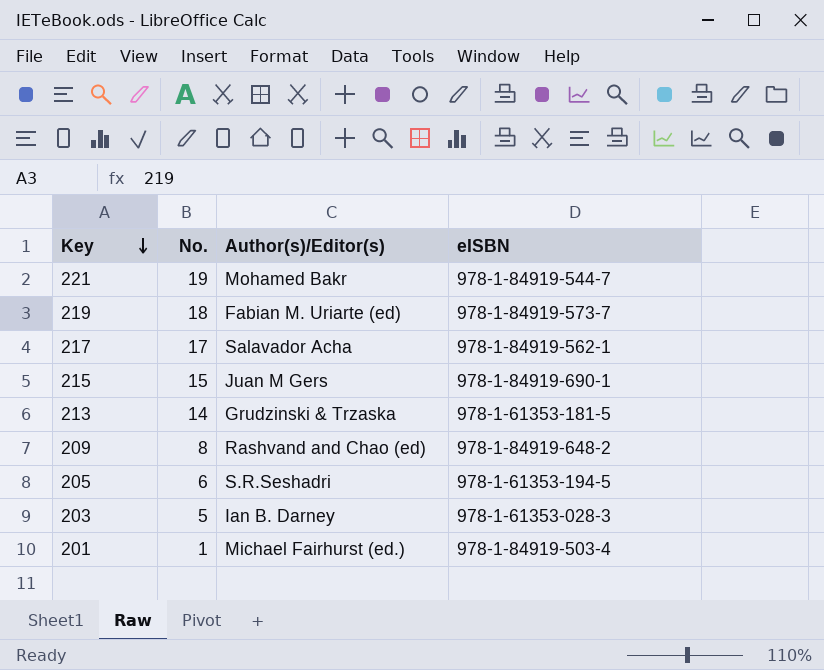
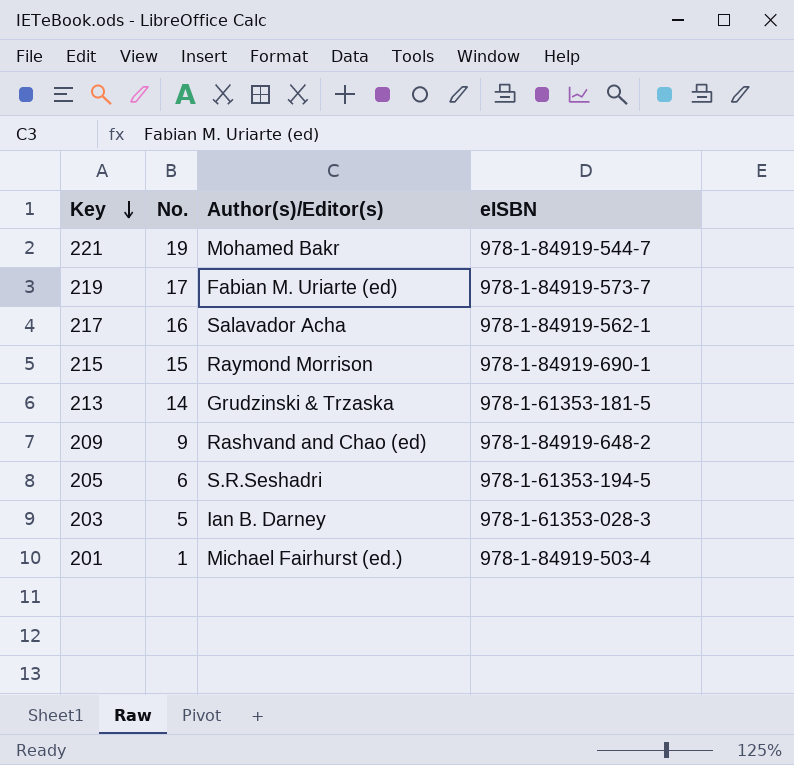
219 | No.: 18 -> 17
217 | No.: 17 -> 16
215 | Author(s)/Editor(s): Juan M Gers -> Raymond Morrison
209 | No.: 8 -> 9

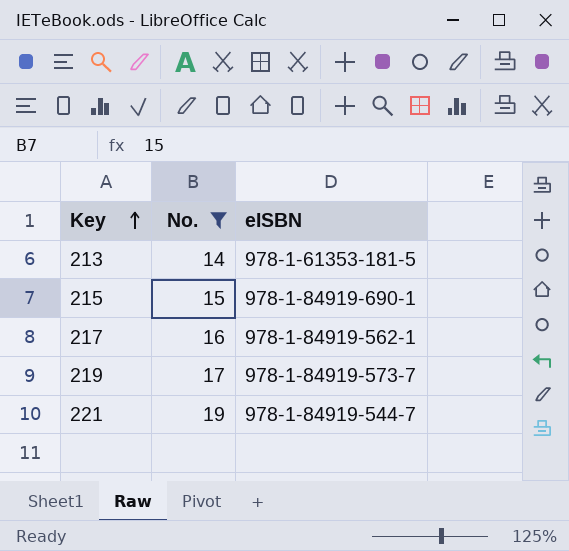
filter: none -> No. >= 14
row order: Key descending -> Key ascending
column Author(s)/Editor(s) | position: 3 -> none

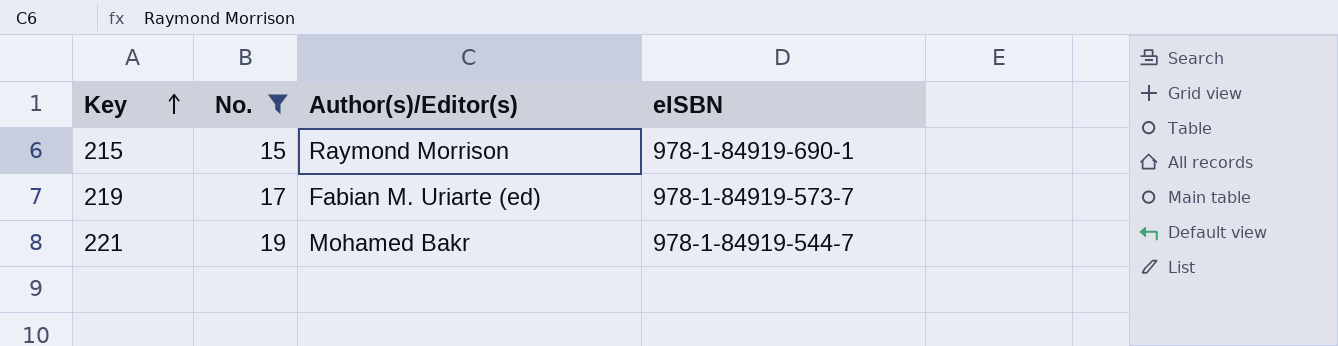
column Author(s)/Editor(s) | position: none -> 3
row 213: 14 | 978-1-61353-181-5 -> none
row 217: 16 | 978-1-84919-562-1 -> none

